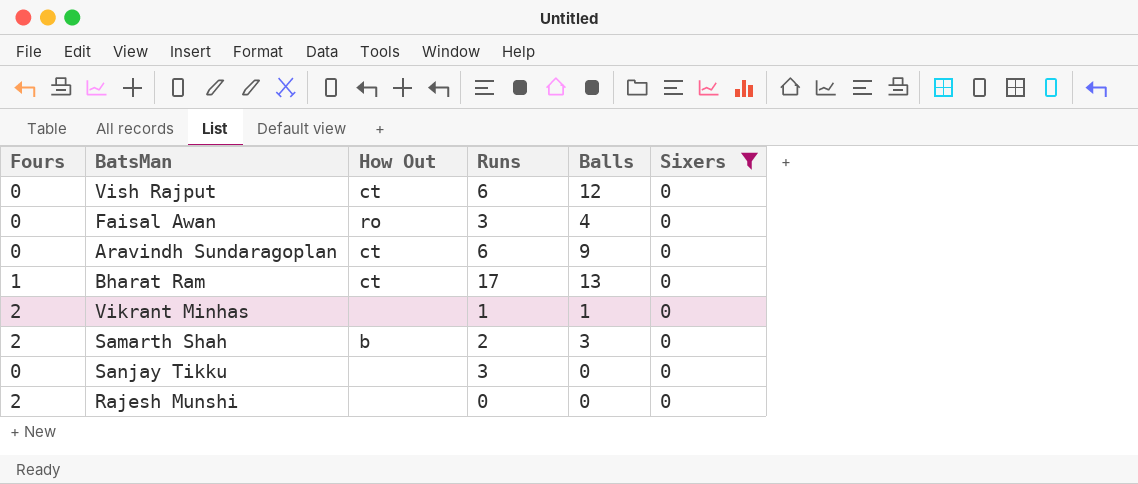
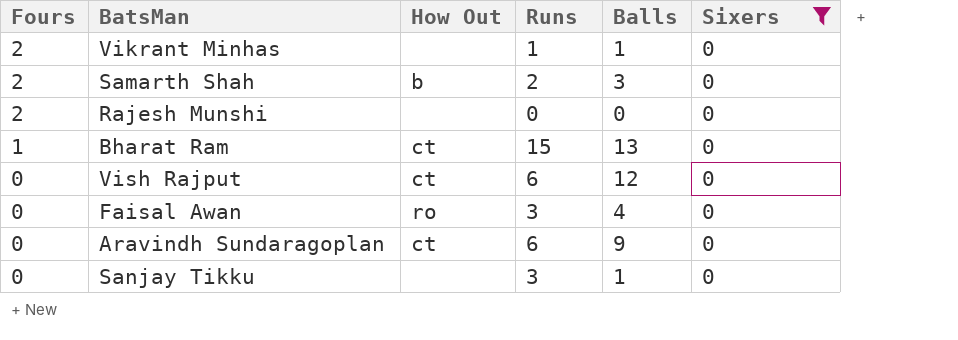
row order: none -> Fours descending
Bharat Ram | Runs: 17 -> 15
Sanjay Tikku | Balls: 0 -> 1

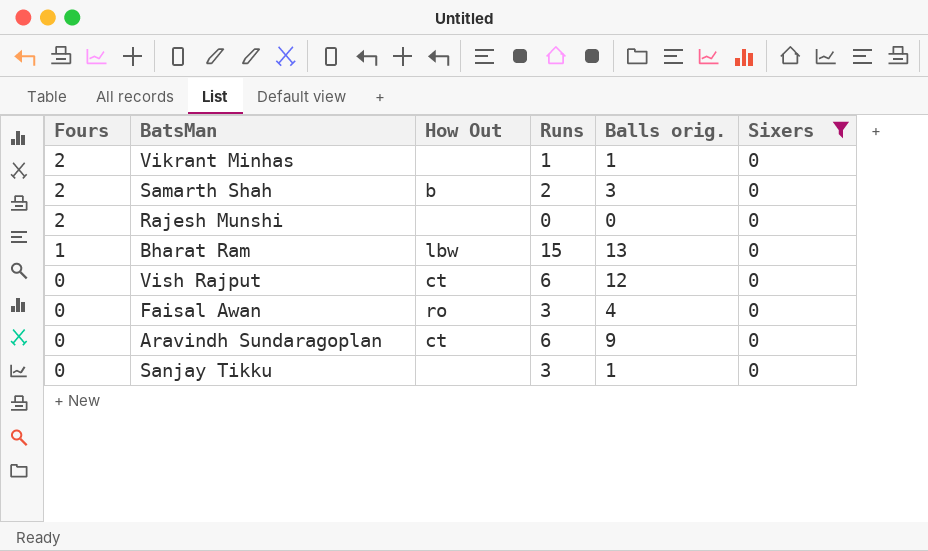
column name: Balls -> Balls orig.
Bharat Ram | How Out: ct -> lbw

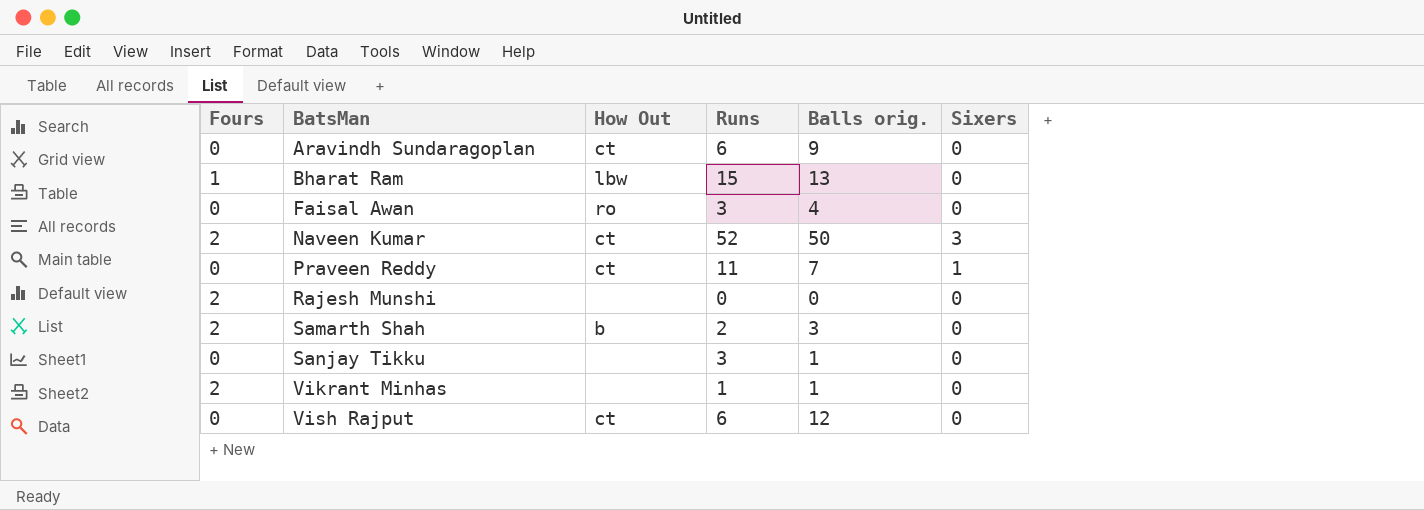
filter: Sixers = 0 -> none
row order: Fours descending -> BatsMan ascending

